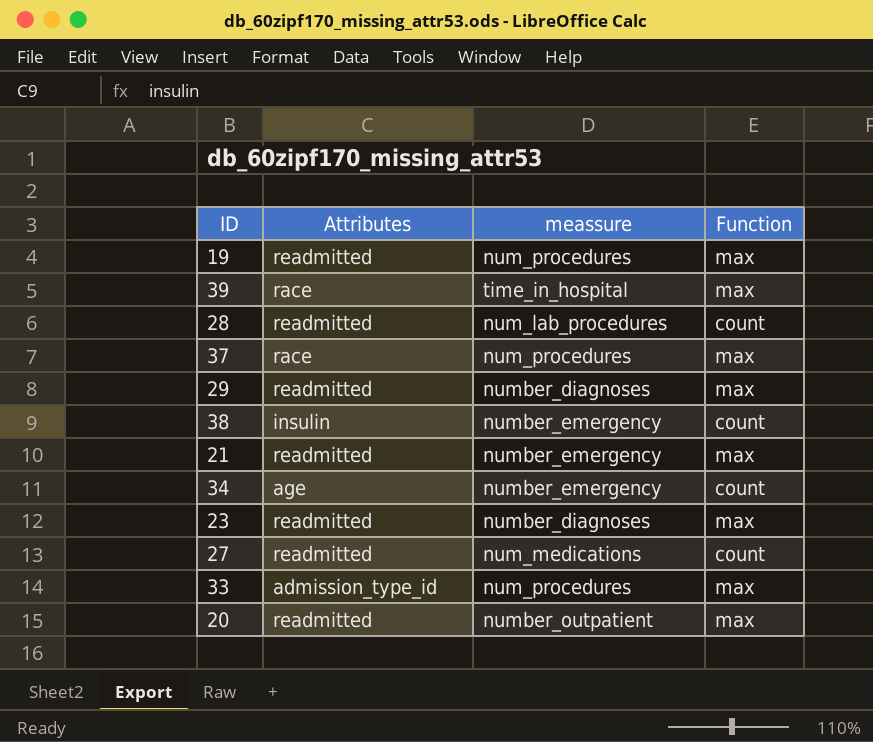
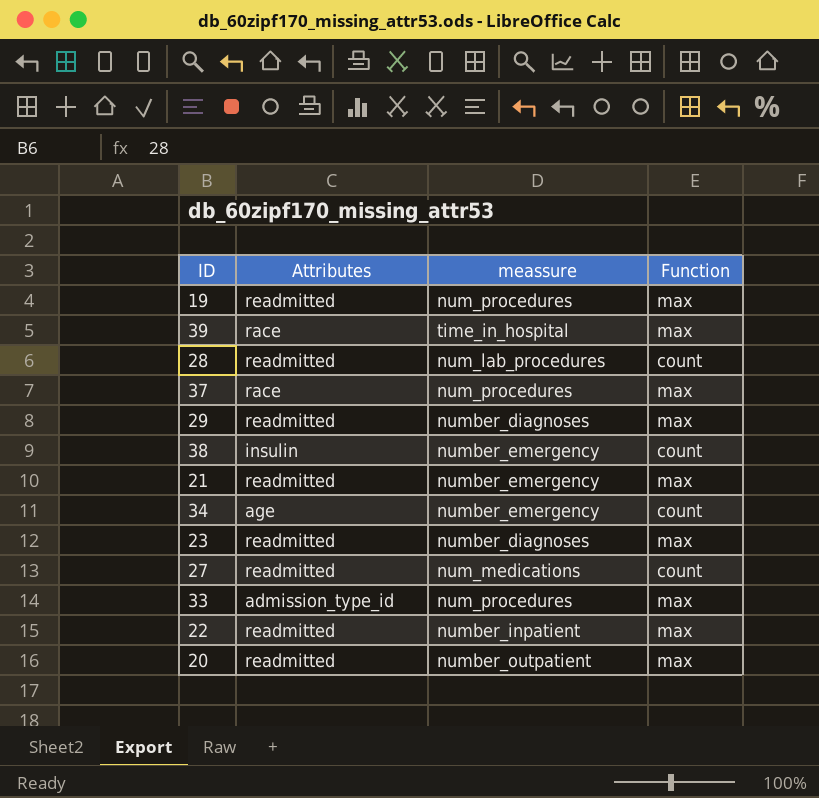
row 22: none -> readmitted | number_inpatient | max

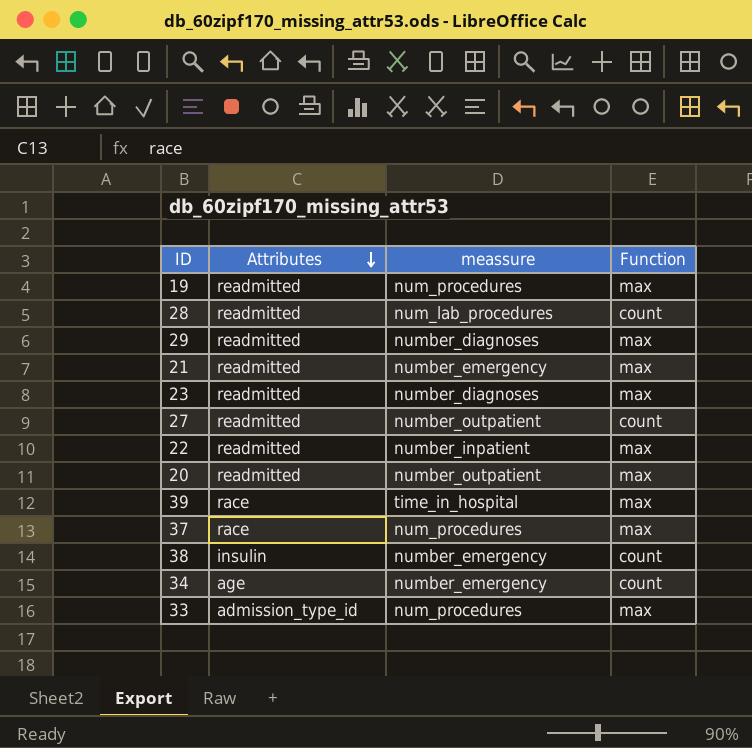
row order: none -> Attributes descending
27 | meassure: num_medications -> number_outpatient

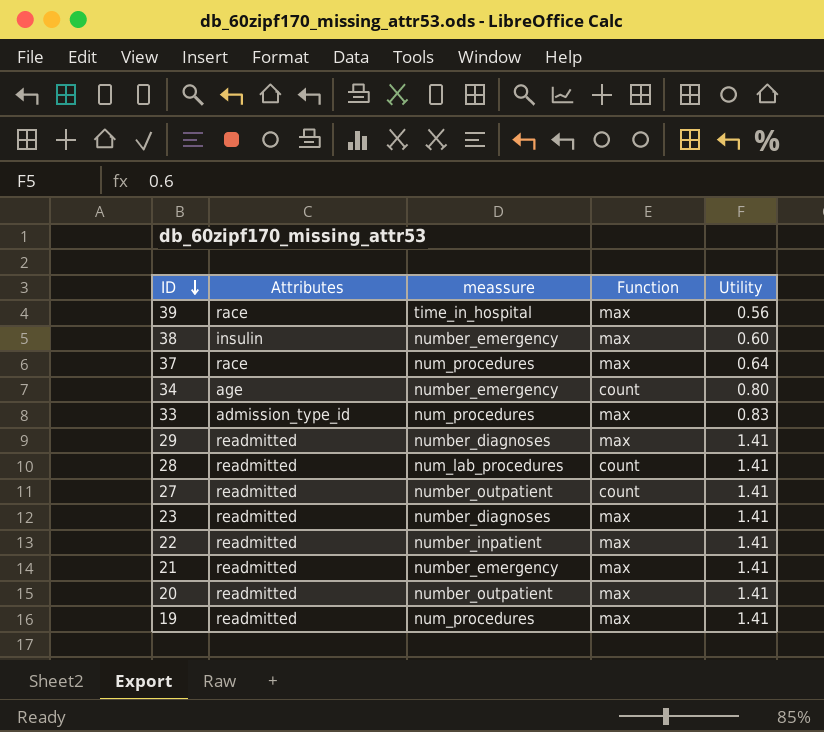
row order: Attributes descending -> ID descending
column Utility | position: none -> 5
38 | Function: count -> max

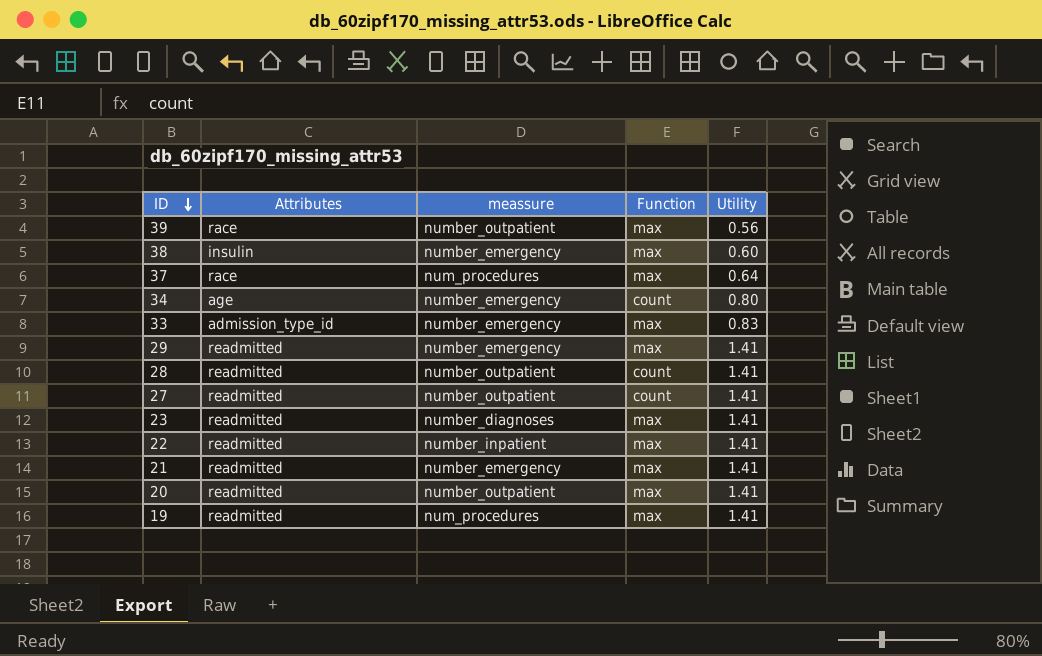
39 | meassure: time_in_hospital -> number_outpatient
33 | meassure: num_procedures -> number_emergency
29 | meassure: number_diagnoses -> number_emergency
28 | meassure: num_lab_procedures -> number_outpatient

